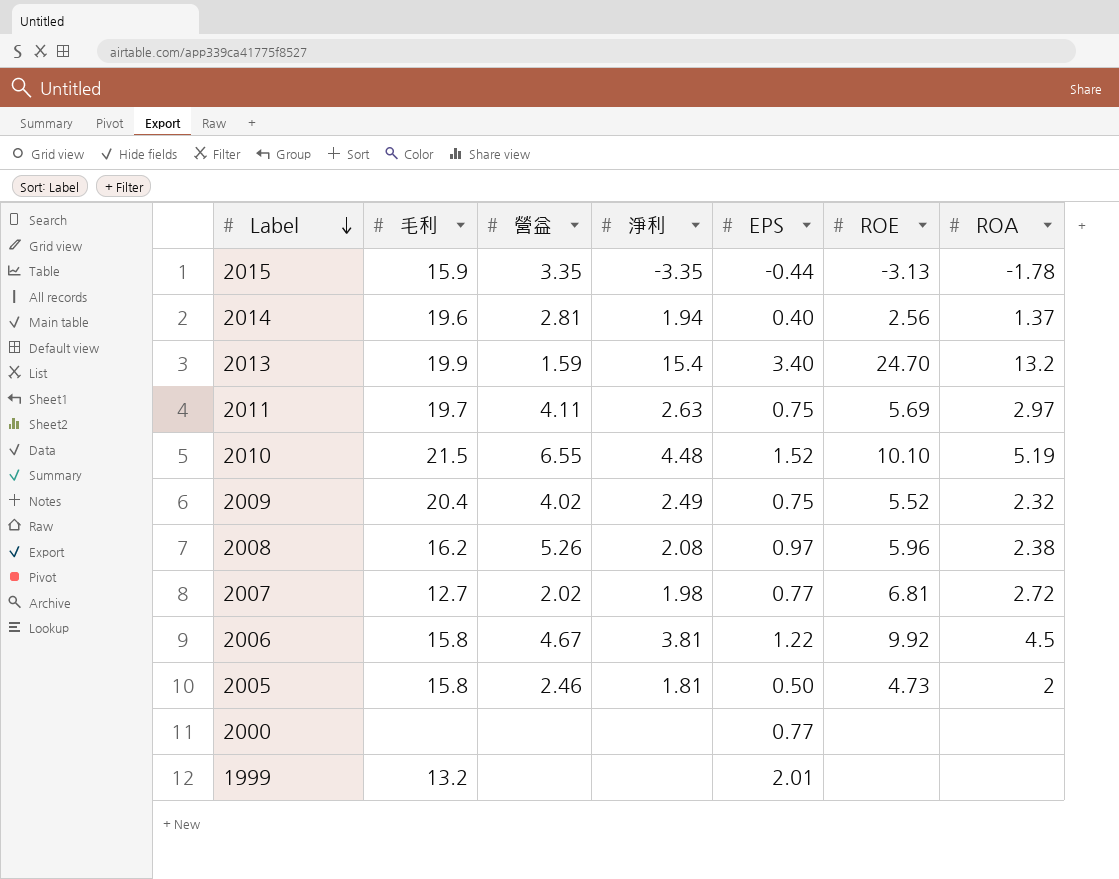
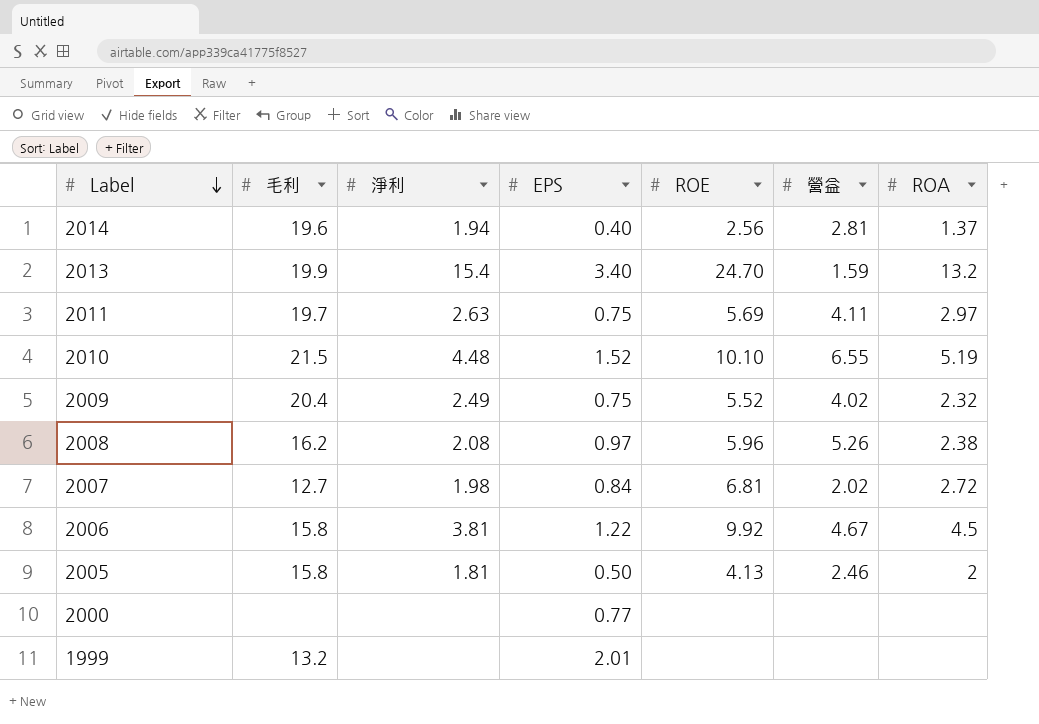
column 營益 | position: 3 -> 6
row 2015: 15.9 | 3.35 | -3.35 | -0.44 | -3.13 | -1.78 -> none
2007 | EPS: 0.77 -> 0.84
2005 | ROE: 4.73 -> 4.13

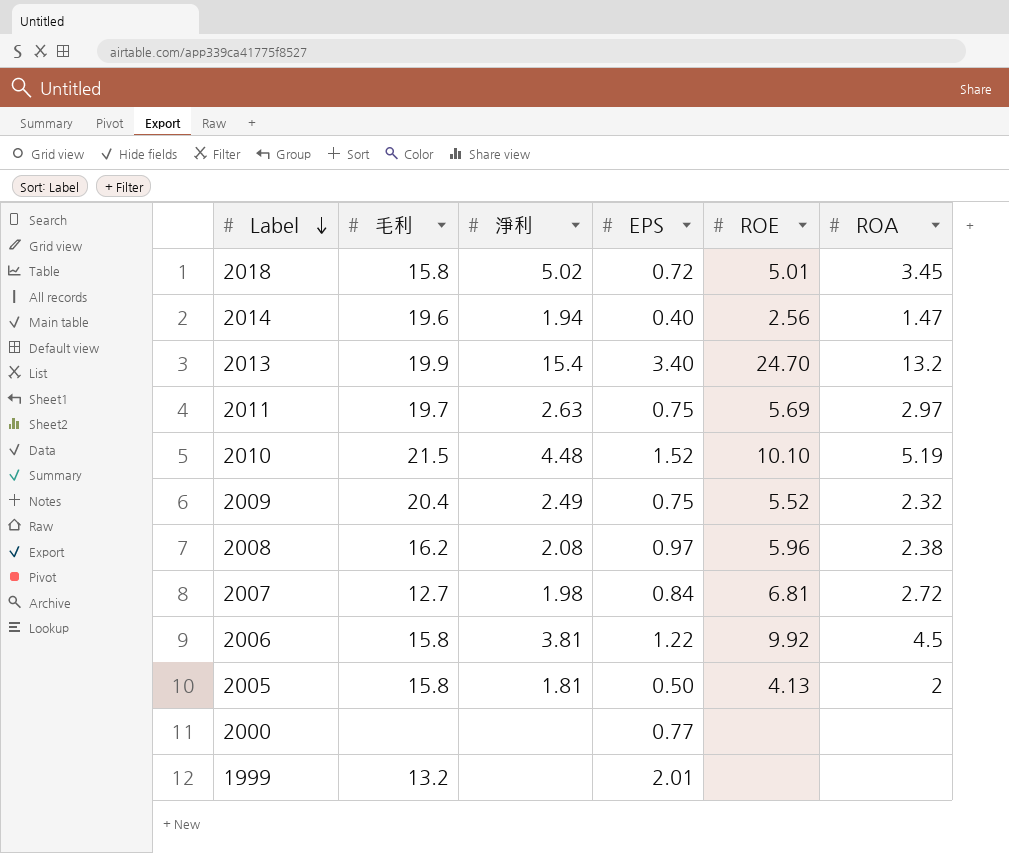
column 營益 | position: 6 -> none
row 2018: none -> 15.8 | 5.02 | 0.72 | 5.01 | 3.45
2014 | ROA: 1.37 -> 1.47

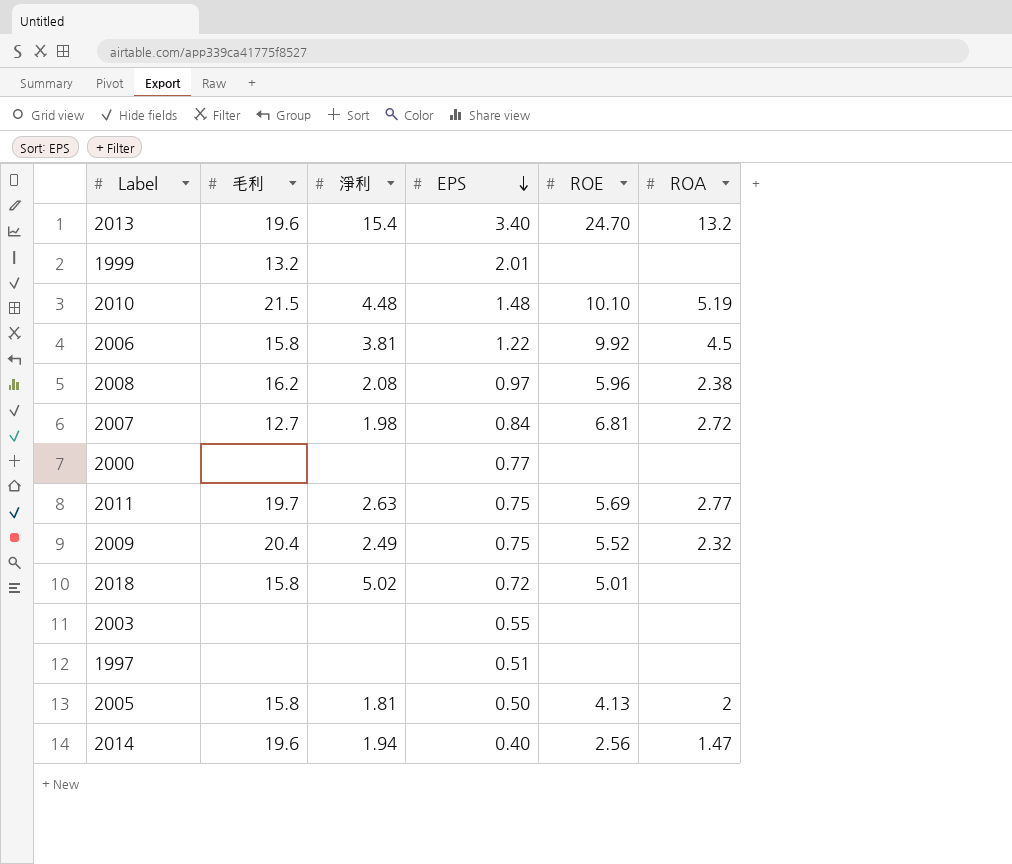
row order: Label descending -> EPS descending
2013 | 毛利: 19.9 -> 19.6
2010 | EPS: 1.52 -> 1.48
2011 | ROA: 2.97 -> 2.77
2018 | ROA: 3.45 -> none
row 2003: none -> none | none | 0.55 | none | none
row 1997: none -> none | none | 0.51 | none | none

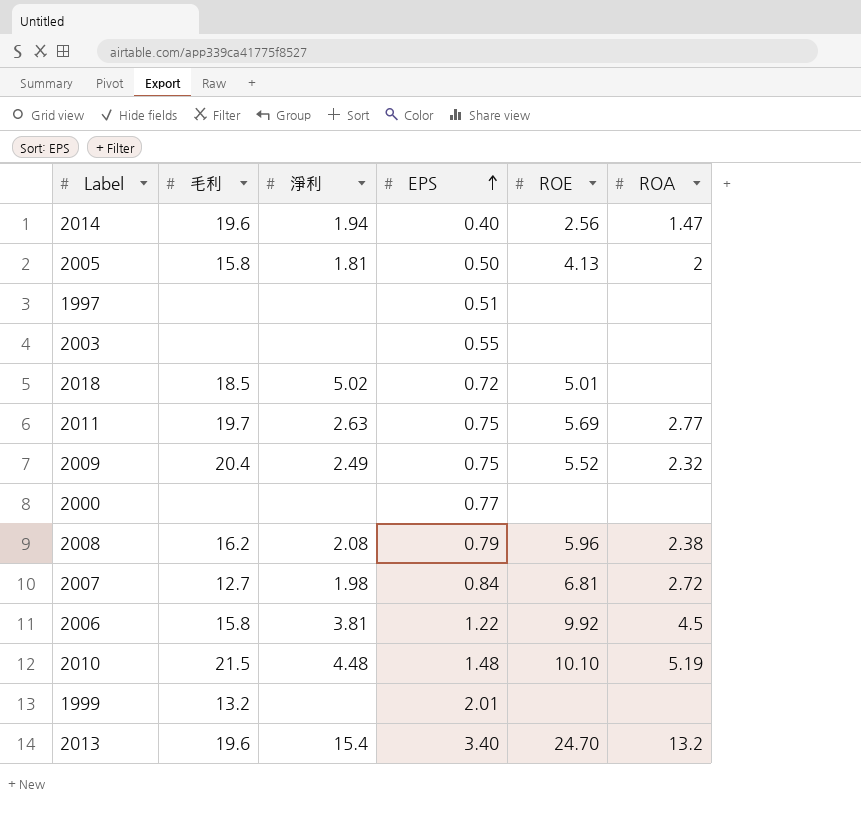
row order: EPS descending -> EPS ascending
2018 | 毛利: 15.8 -> 18.5
2008 | EPS: 0.97 -> 0.79

